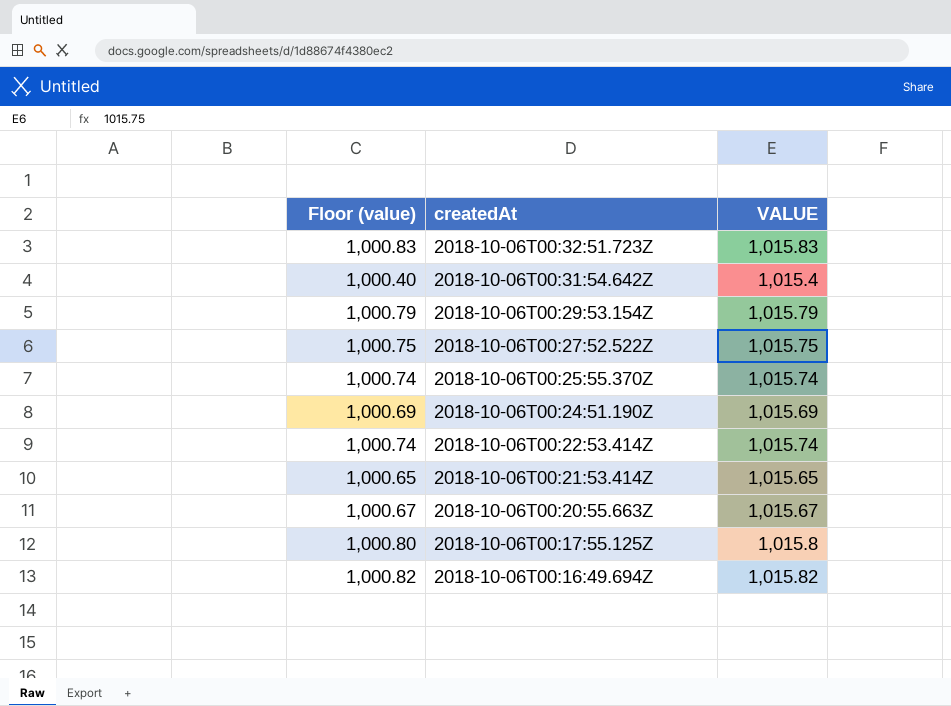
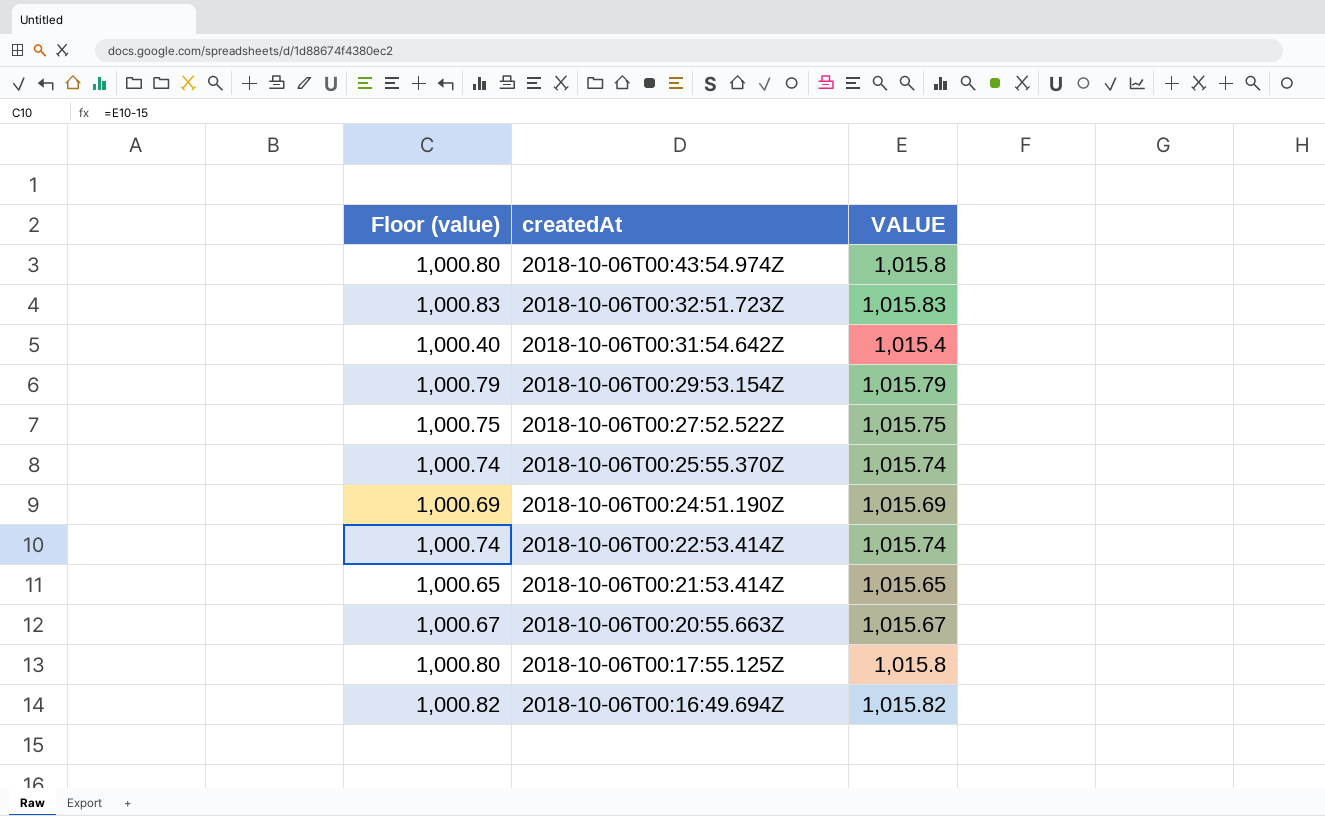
row 2018-10-06T00:43:54.974Z: none -> 1,000.80 | 1,015.8

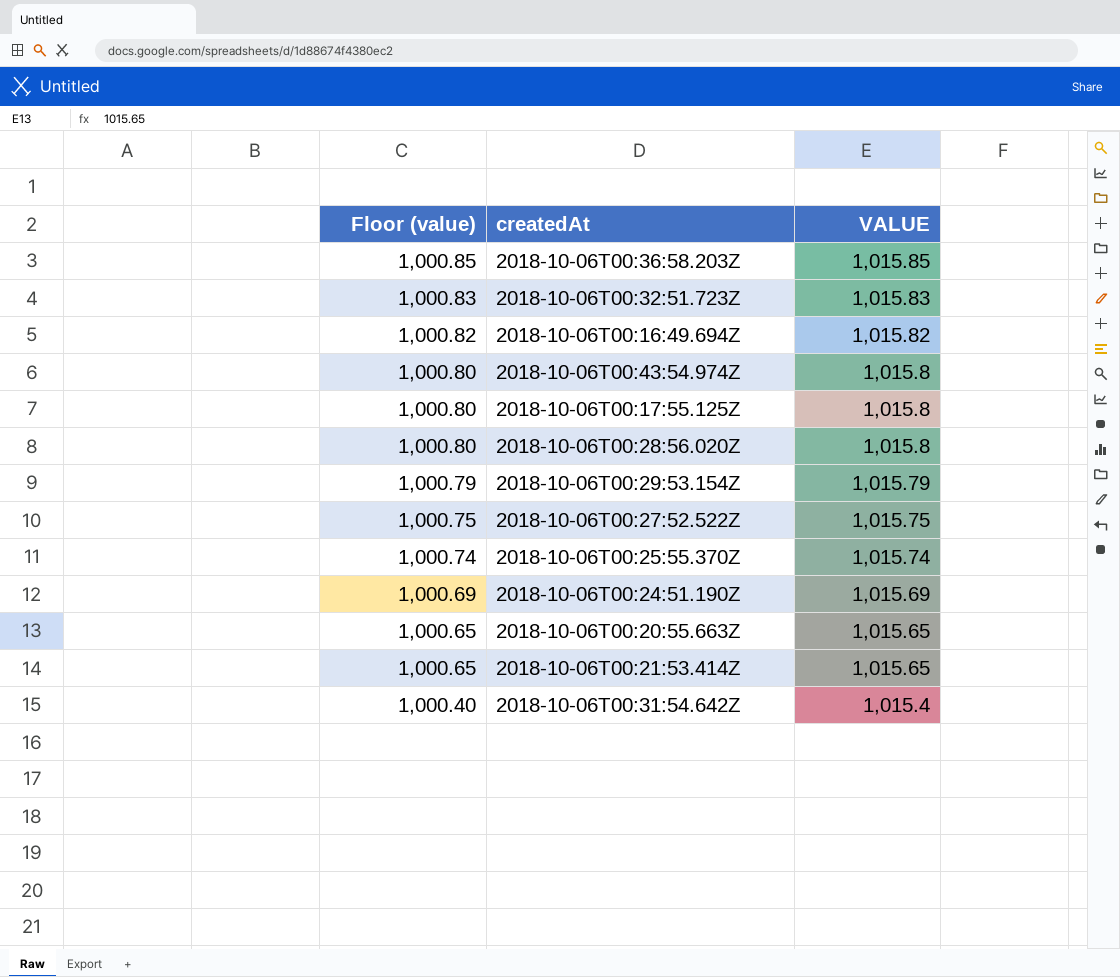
row order: createdAt descending -> Floor (value) descending
row 2018-10-06T00:22:53.414Z: 1,000.74 | 1,015.74 -> none
row 2018-10-06T00:36:58.203Z: none -> 1,000.85 | 1,015.85
row 2018-10-06T00:28:56.020Z: none -> 1,000.80 | 1,015.8
2018-10-06T00:20:55.663Z | Floor (value): 1,000.67 -> 1,000.65
2018-10-06T00:20:55.663Z | VALUE: 1,015.67 -> 1,015.65

